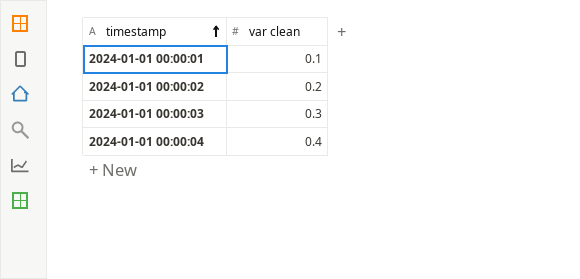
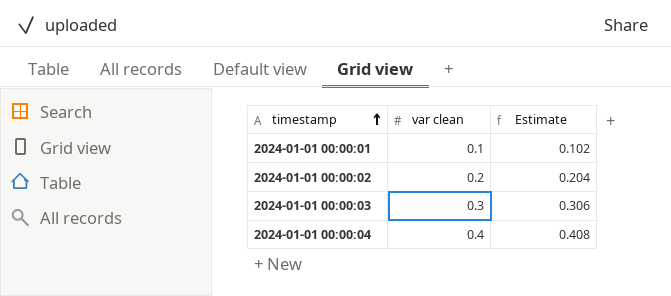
column Estimate | formula: none -> [var clean] * 1.02

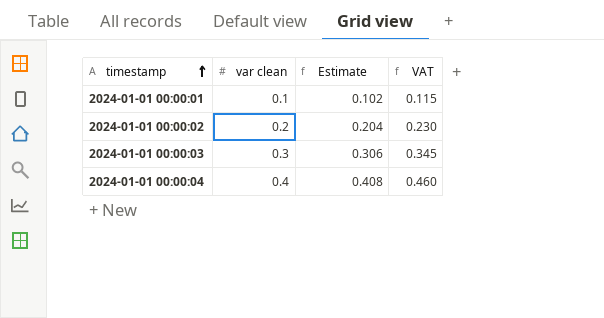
column VAT | formula: none -> [var clean] * 1.15

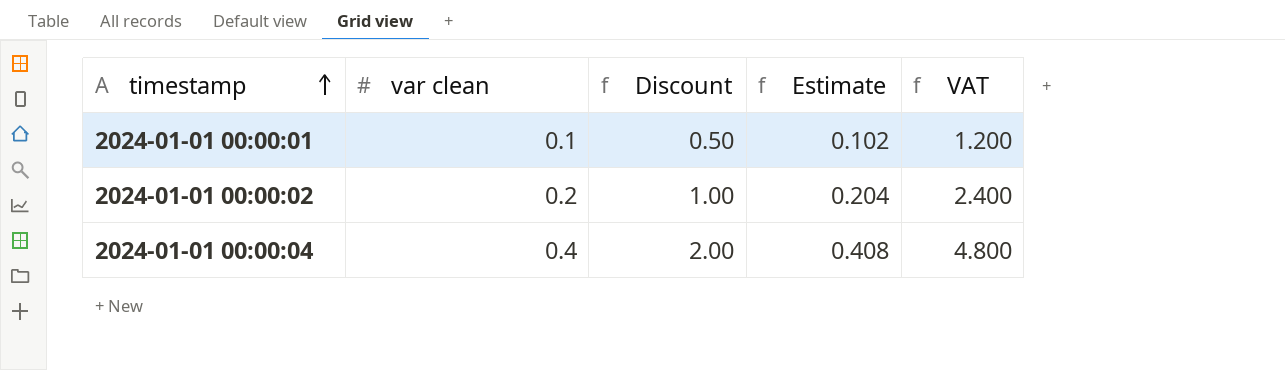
column Discount | formula: none -> [var clean] * 5
column VAT | formula: [var clean] * 1.15 -> [var clean] * 12
row 2024-01-01 00:00:03: 0.3 | 0.306 | 0.345 -> none

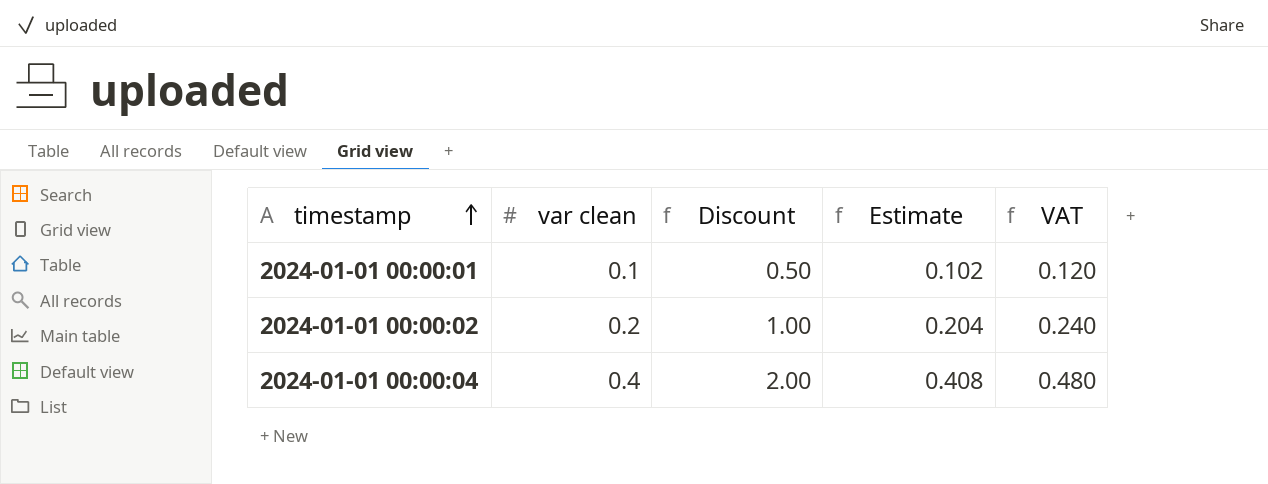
column VAT | formula: [var clean] * 12 -> [var clean] * 1.2

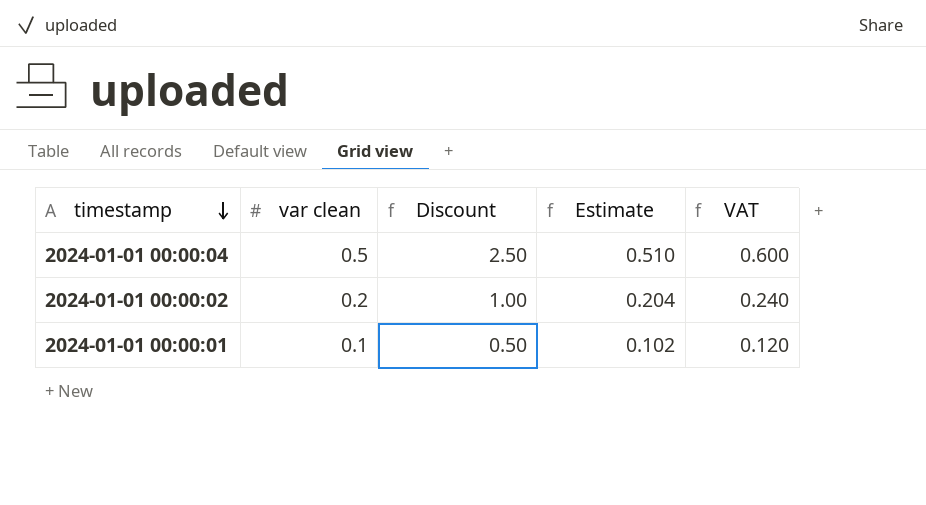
row order: timestamp ascending -> timestamp descending
2024-01-01 00:00:04 | var clean: 0.4 -> 0.5
2024-01-01 00:00:04 | Discount: 2.00 -> 2.50
2024-01-01 00:00:04 | Estimate: 0.408 -> 0.510
2024-01-01 00:00:04 | VAT: 0.480 -> 0.600

